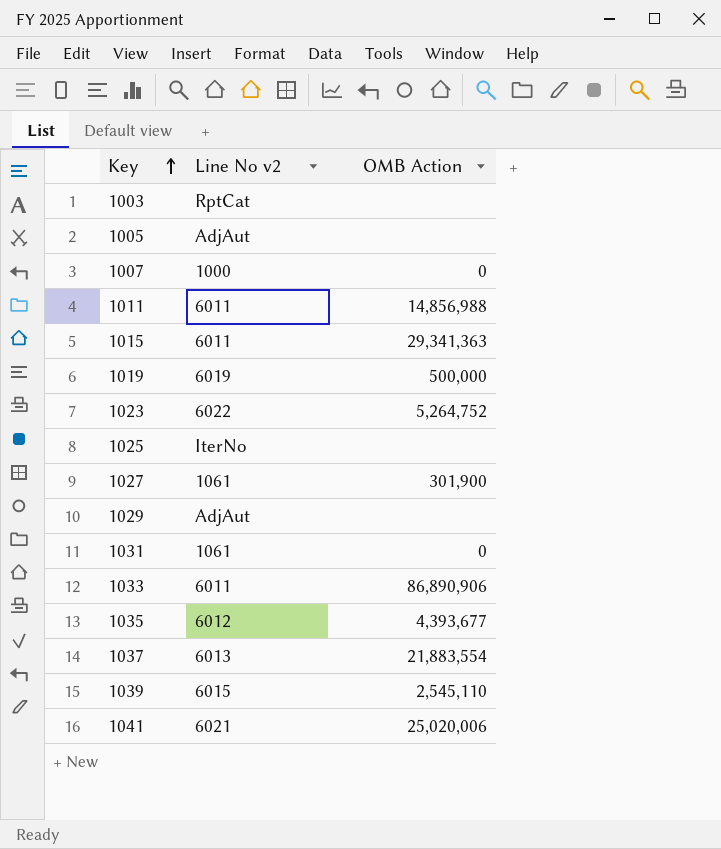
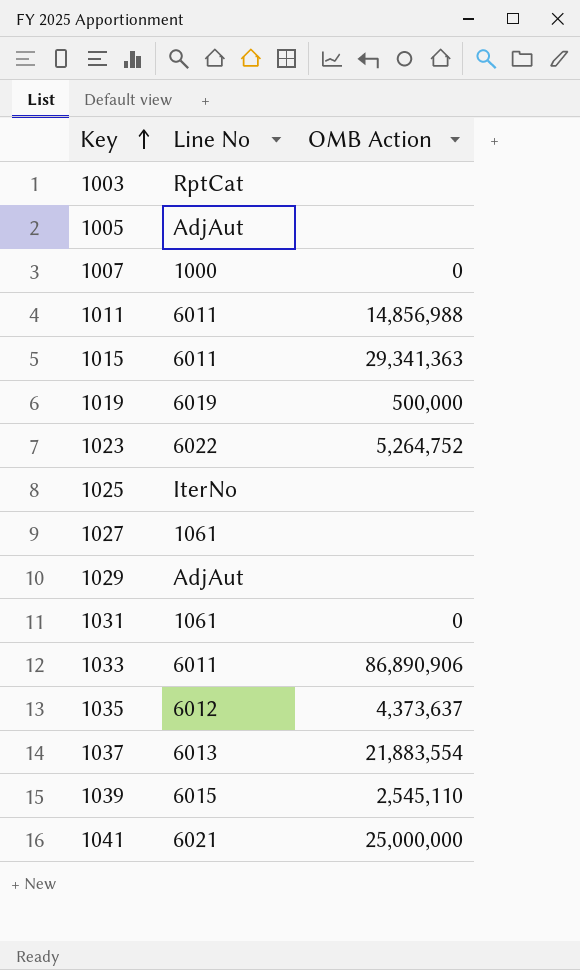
column name: Line No v2 -> Line No
1027 | OMB Action: 301,900 -> none
1035 | OMB Action: 4,393,677 -> 4,373,637
1041 | OMB Action: 25,020,006 -> 25,000,000

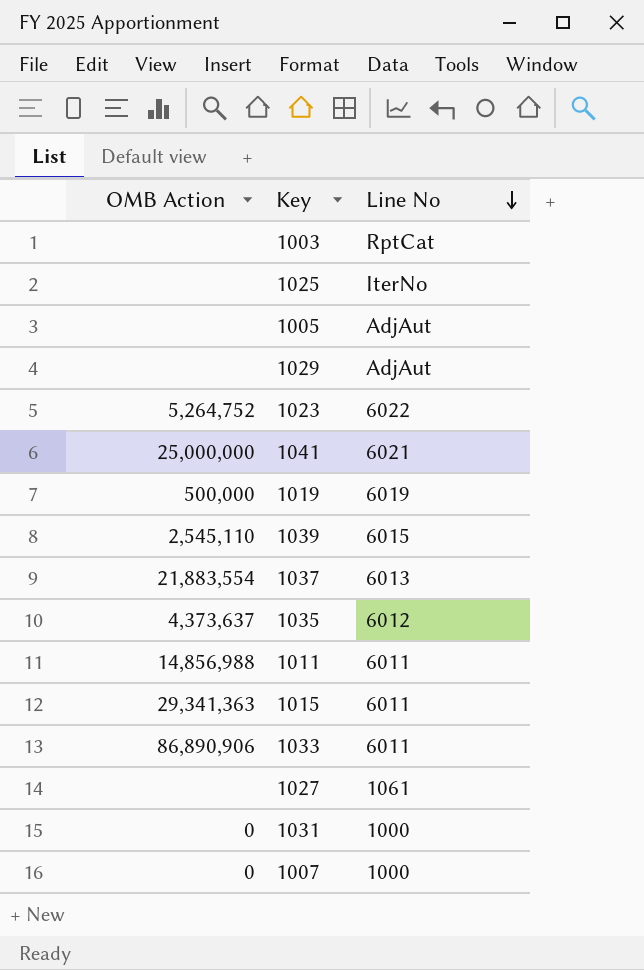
row order: Key ascending -> Line No descending
column OMB Action | position: 3 -> 1
1031 | Line No: 1061 -> 1000

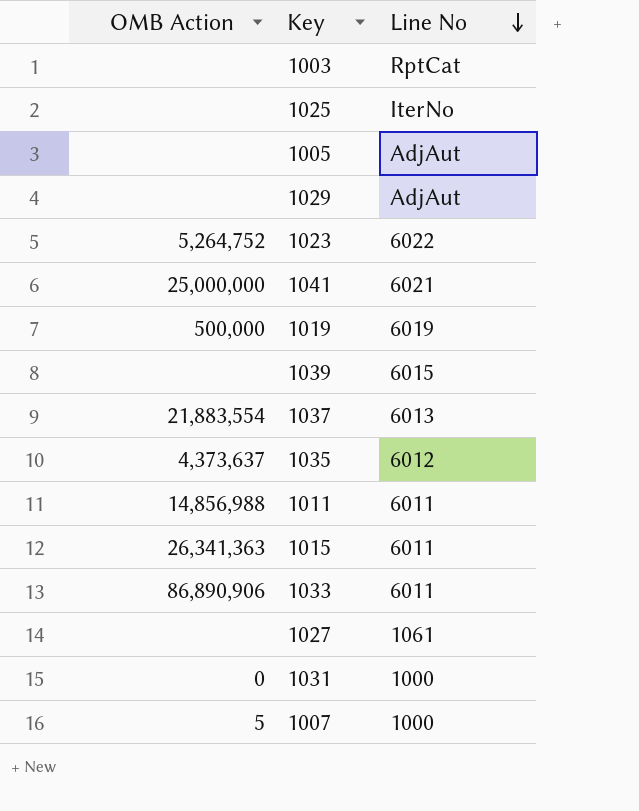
1039 | OMB Action: 2,545,110 -> none
1015 | OMB Action: 29,341,363 -> 26,341,363
1007 | OMB Action: 0 -> 5

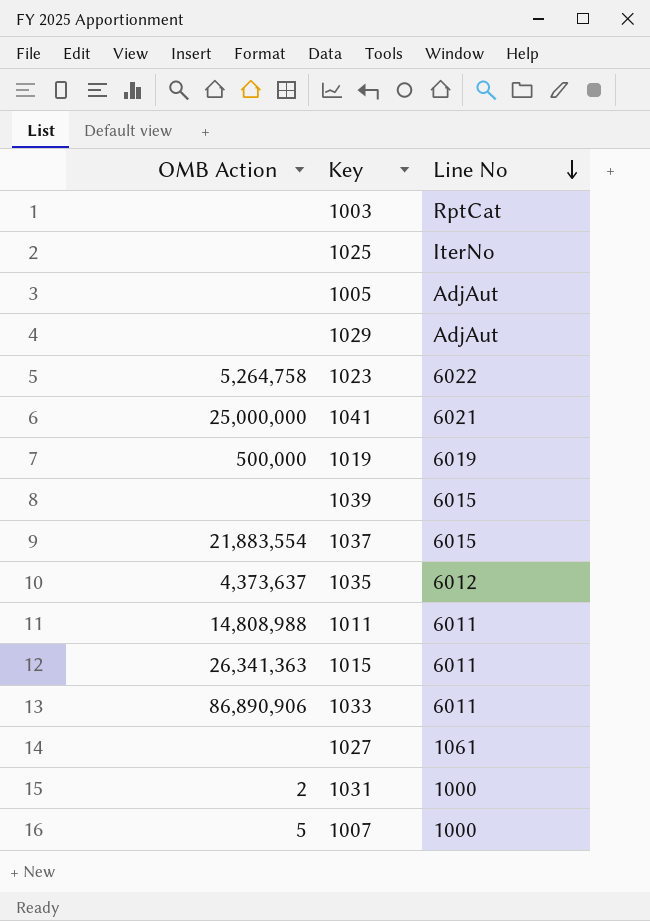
1023 | OMB Action: 5,264,752 -> 5,264,758
1037 | Line No: 6013 -> 6015
1011 | OMB Action: 14,856,988 -> 14,808,988
1031 | OMB Action: 0 -> 2

